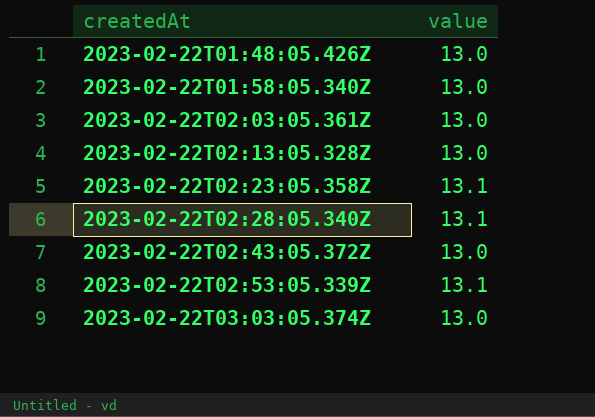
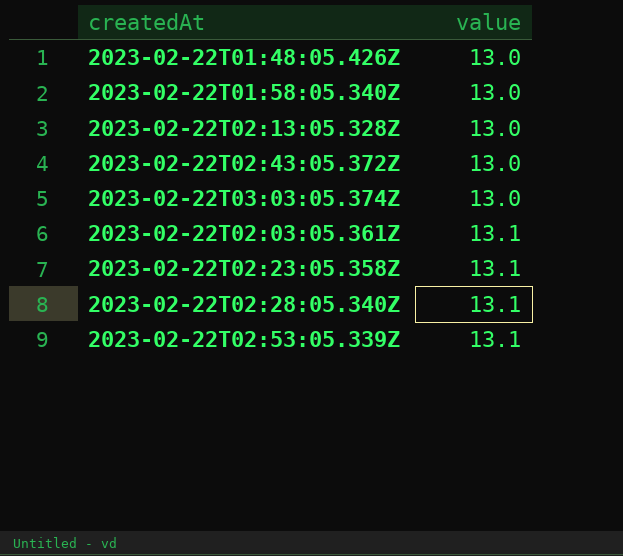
row order: createdAt ascending -> value ascending
2023-02-22T02:03:05.361Z | value: 13.0 -> 13.1

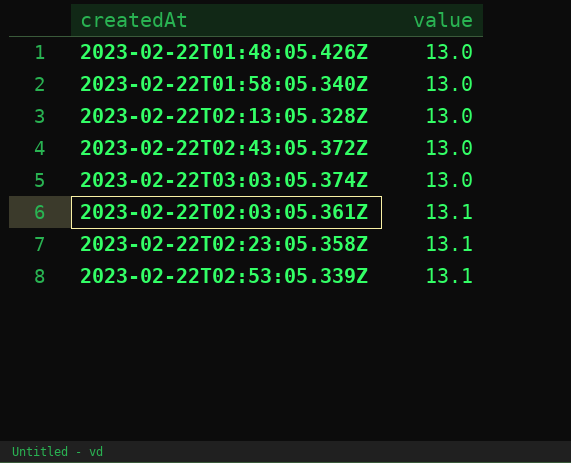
row 2023-02-22T02:28:05.340Z: 13.1 -> none

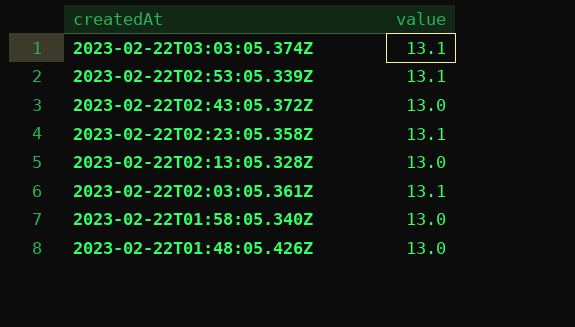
row order: value ascending -> createdAt descending
2023-02-22T03:03:05.374Z | value: 13.0 -> 13.1

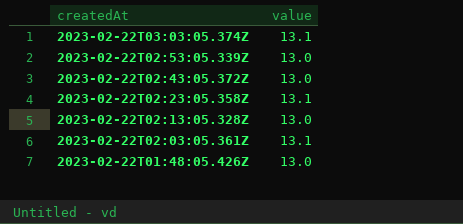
row 2023-02-22T01:58:05.340Z: 13.0 -> none
2023-02-22T02:53:05.339Z | value: 13.1 -> 13.0

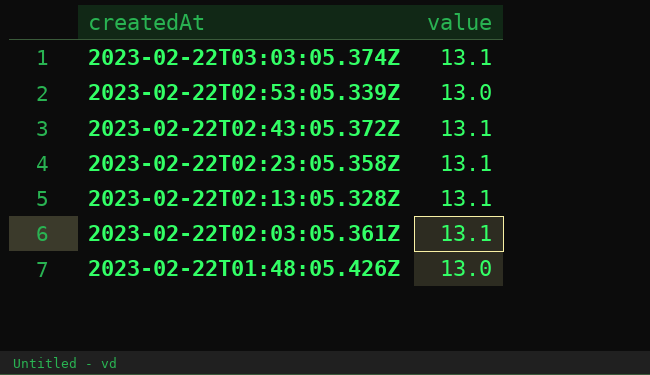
2023-02-22T02:43:05.372Z | value: 13.0 -> 13.1
2023-02-22T02:13:05.328Z | value: 13.0 -> 13.1

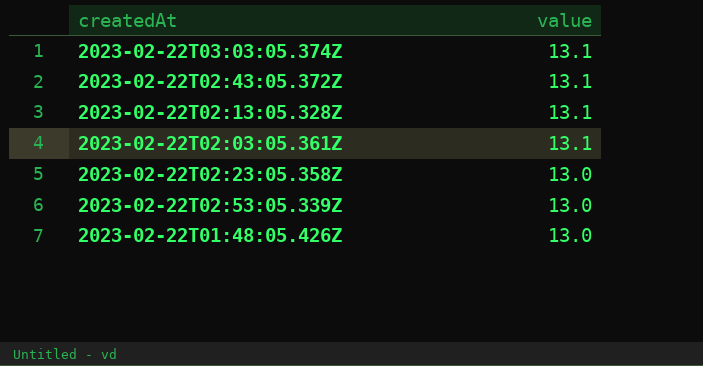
row order: createdAt descending -> value descending
2023-02-22T02:23:05.358Z | value: 13.1 -> 13.0

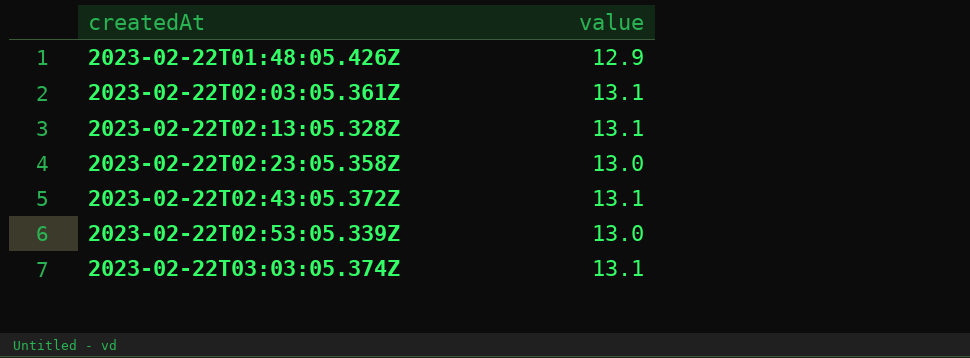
row order: value descending -> createdAt ascending
2023-02-22T01:48:05.426Z | value: 13.0 -> 12.9

